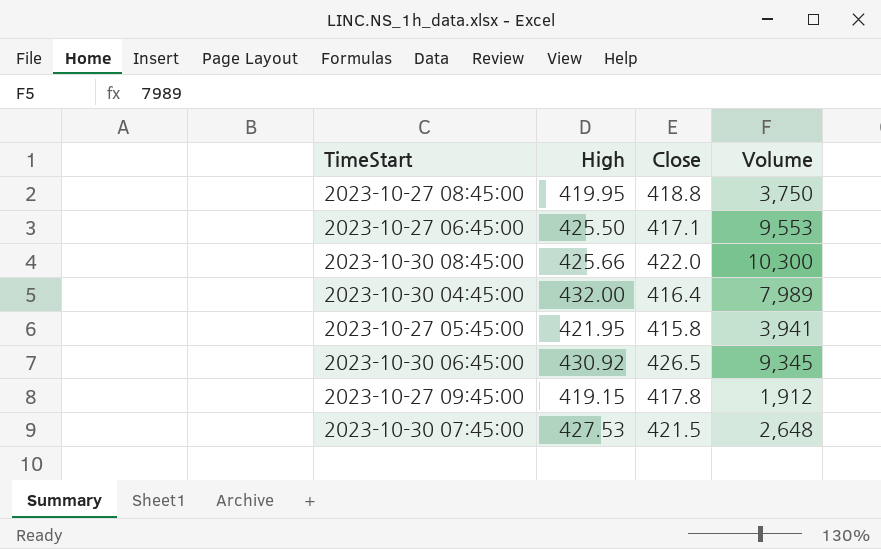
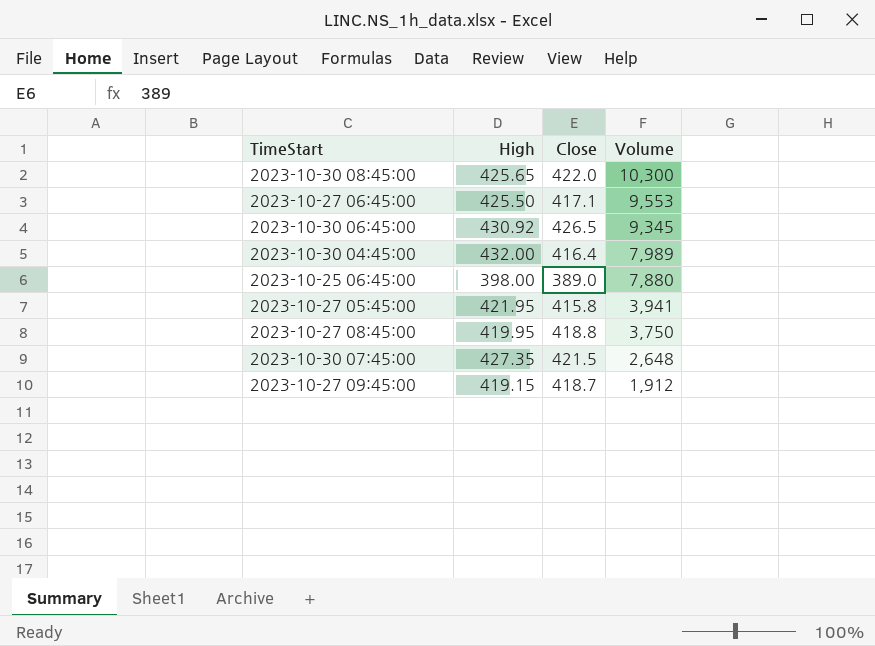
row order: none -> Volume descending
2023-10-30 08:45:00 | High: 425.66 -> 425.65
row 2023-10-25 06:45:00: none -> 398.00 | 389.0 | 7,880
2023-10-30 07:45:00 | High: 427.53 -> 427.35
2023-10-27 09:45:00 | Close: 417.8 -> 418.7

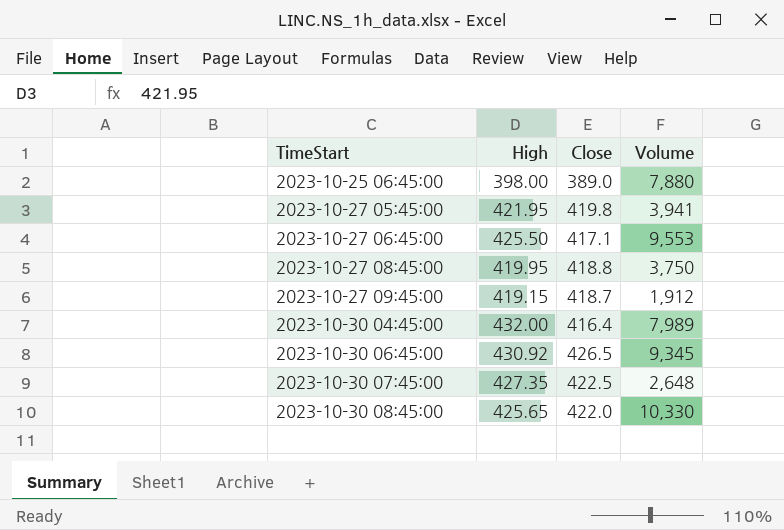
row order: Volume descending -> TimeStart ascending
2023-10-27 05:45:00 | Close: 415.8 -> 419.8
2023-10-30 07:45:00 | Close: 421.5 -> 422.5
2023-10-30 08:45:00 | Volume: 10,300 -> 10,330

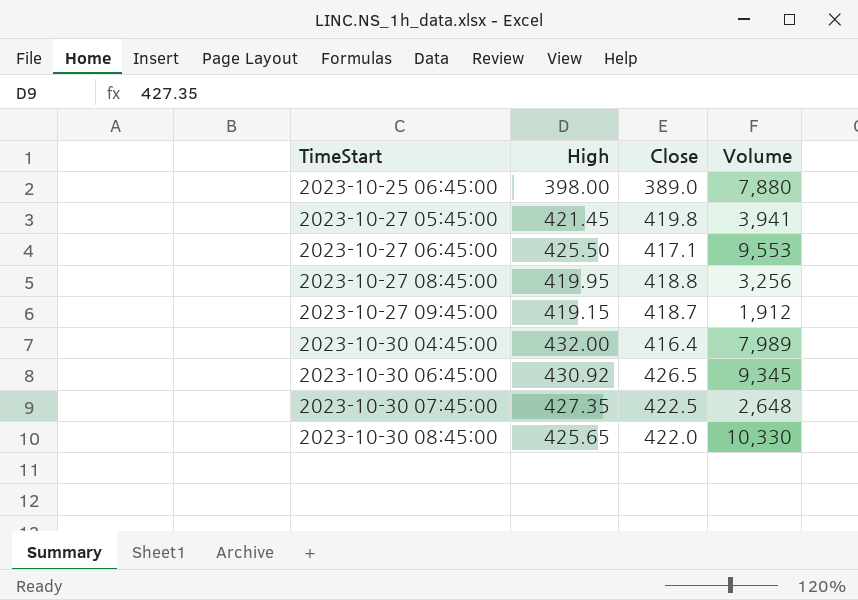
2023-10-27 05:45:00 | High: 421.95 -> 421.45
2023-10-27 08:45:00 | Volume: 3,750 -> 3,256

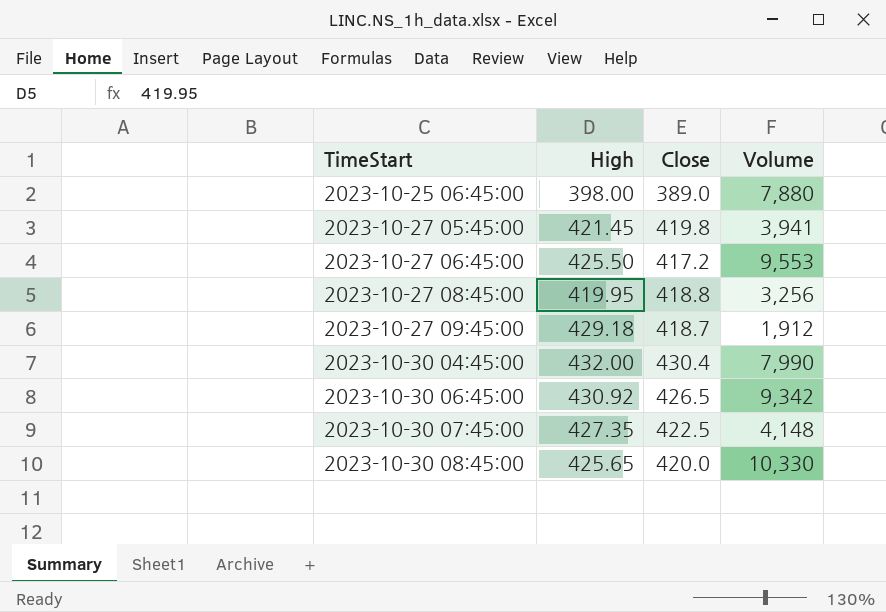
2023-10-27 06:45:00 | Close: 417.1 -> 417.2
2023-10-27 09:45:00 | High: 419.15 -> 429.18
2023-10-30 04:45:00 | Close: 416.4 -> 430.4
2023-10-30 04:45:00 | Volume: 7,989 -> 7,990
2023-10-30 06:45:00 | Volume: 9,345 -> 9,342
2023-10-30 07:45:00 | Volume: 2,648 -> 4,148
2023-10-30 08:45:00 | Close: 422.0 -> 420.0

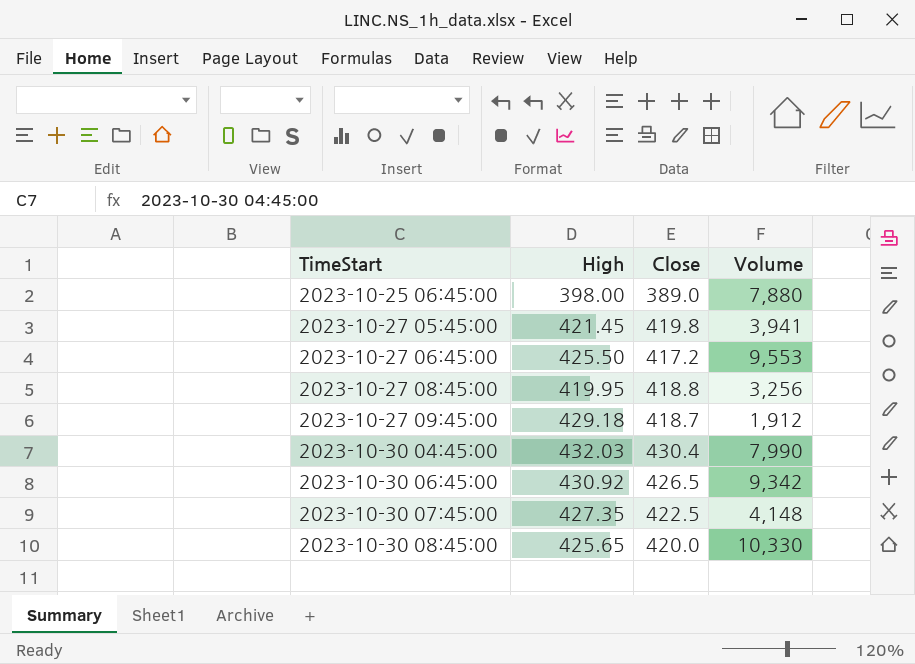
2023-10-30 04:45:00 | High: 432.00 -> 432.03

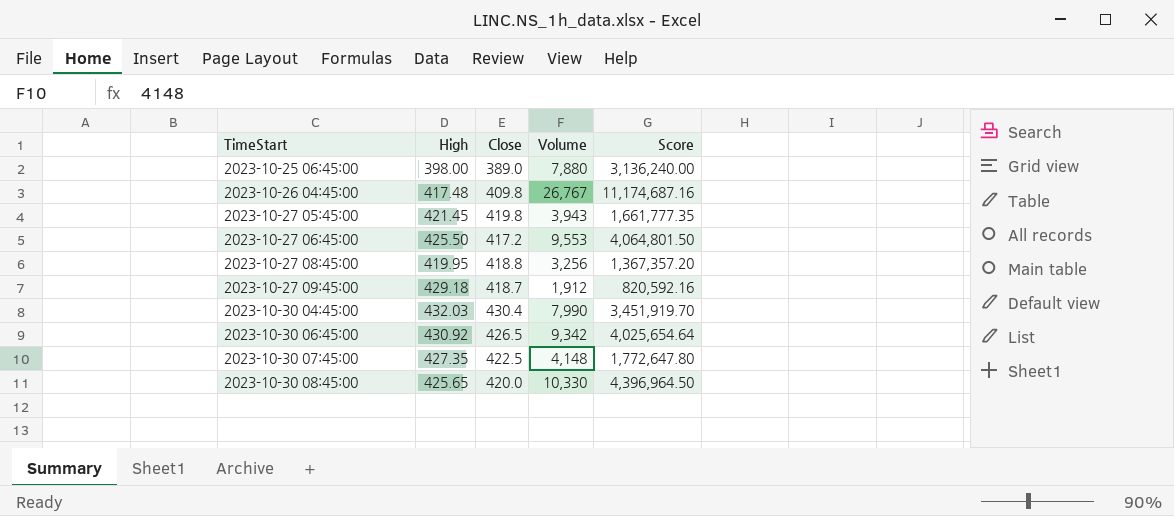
column Score | formula: none -> [High] * [Volume]
row 2023-10-26 04:45:00: none -> 417.48 | 409.8 | 26,767 | 11,174,687.16
2023-10-27 05:45:00 | Volume: 3,941 -> 3,943

